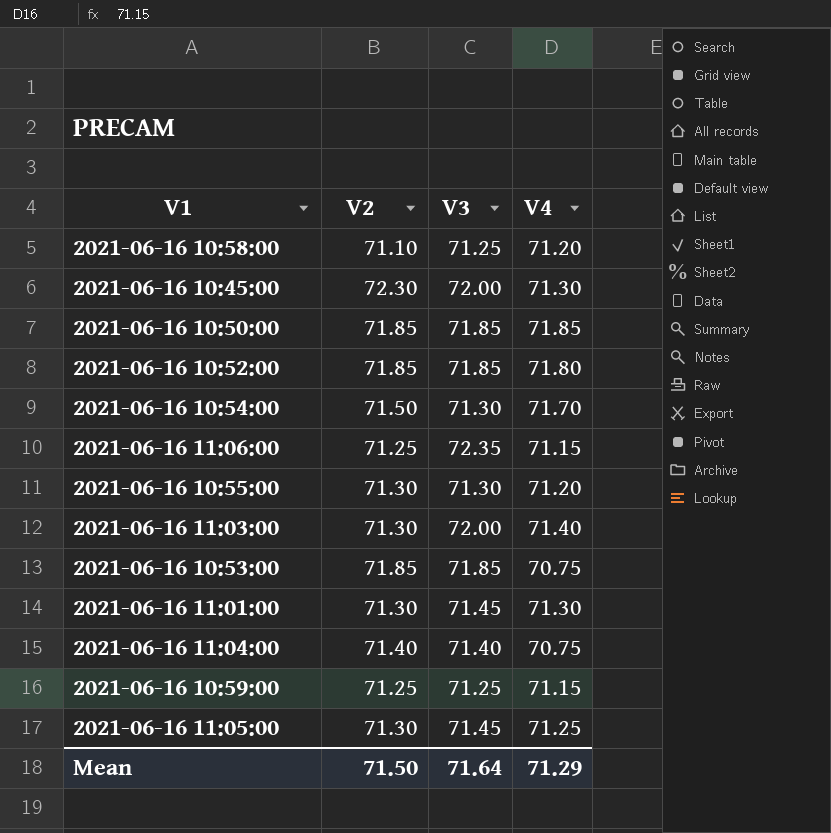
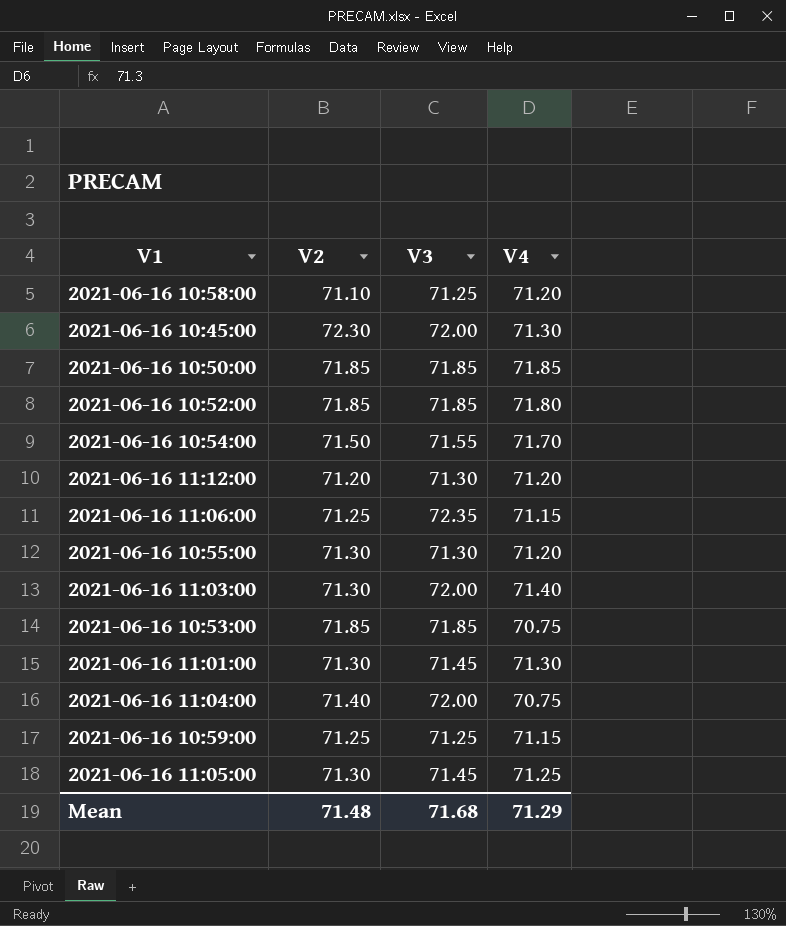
2021-06-16 10:54:00 | V3: 71.30 -> 71.55
row 2021-06-16 11:12:00: none -> 71.20 | 71.30 | 71.20
2021-06-16 11:04:00 | V3: 71.40 -> 72.00
Mean | V2: 71.50 -> 71.48
Mean | V3: 71.64 -> 71.68

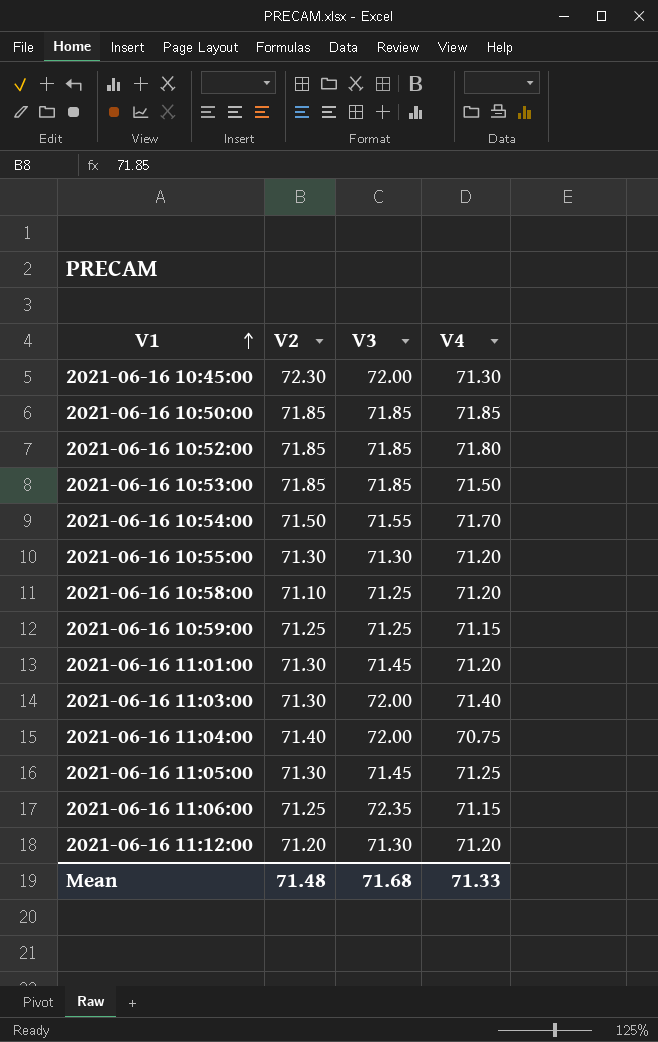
row order: none -> V1 ascending
2021-06-16 10:53:00 | V4: 70.75 -> 71.50
2021-06-16 11:01:00 | V4: 71.30 -> 71.20
Mean | V4: 71.29 -> 71.33

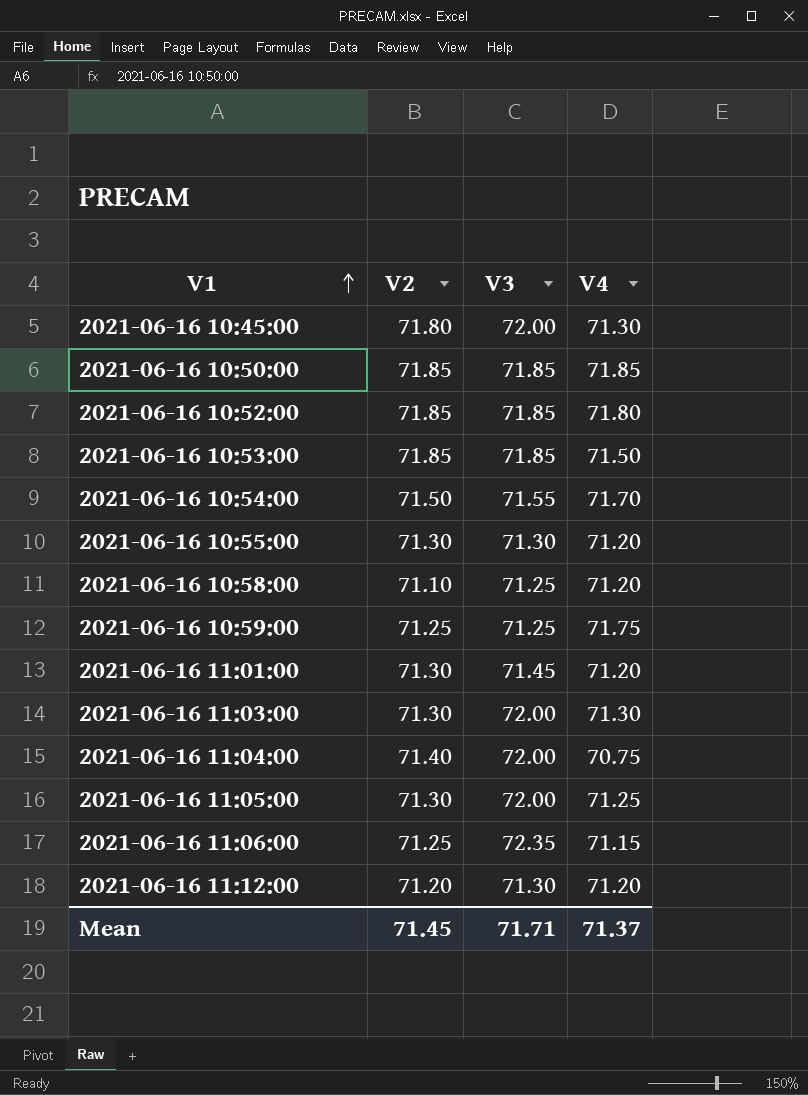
2021-06-16 10:45:00 | V2: 72.30 -> 71.80
2021-06-16 10:59:00 | V4: 71.15 -> 71.75
2021-06-16 11:03:00 | V4: 71.40 -> 71.30
2021-06-16 11:05:00 | V3: 71.45 -> 72.00
Mean | V2: 71.48 -> 71.45
Mean | V3: 71.68 -> 71.71
Mean | V4: 71.33 -> 71.37

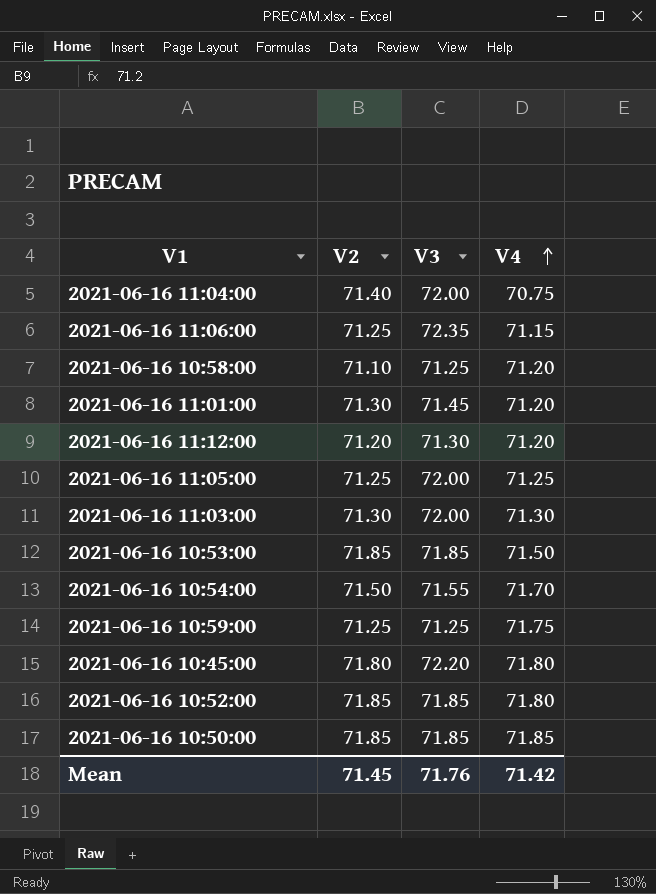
row order: V1 ascending -> V4 ascending
row 2021-06-16 10:55:00: 71.30 | 71.30 | 71.20 -> none
2021-06-16 11:05:00 | V2: 71.30 -> 71.25
2021-06-16 10:45:00 | V3: 72.00 -> 72.20
2021-06-16 10:45:00 | V4: 71.30 -> 71.80
Mean | V3: 71.71 -> 71.76
Mean | V4: 71.37 -> 71.42

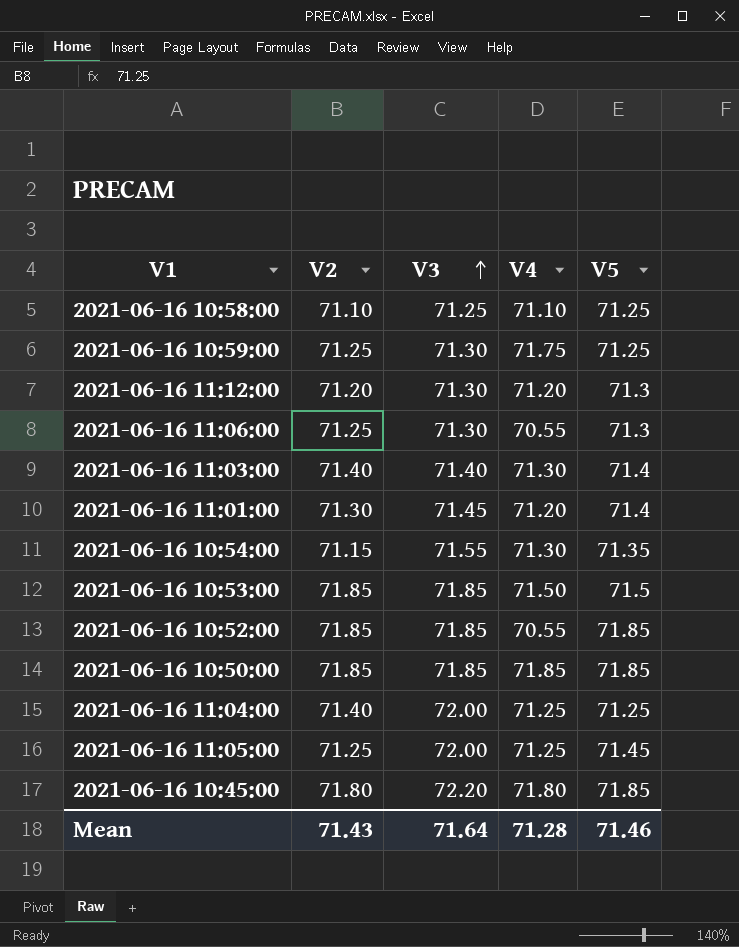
row order: V4 ascending -> V3 ascending
column V5 | position: none -> 5
2021-06-16 10:58:00 | V4: 71.20 -> 71.10
2021-06-16 10:59:00 | V3: 71.25 -> 71.30
2021-06-16 11:06:00 | V3: 72.35 -> 71.30
2021-06-16 11:06:00 | V4: 71.15 -> 70.55
2021-06-16 11:03:00 | V2: 71.30 -> 71.40
2021-06-16 11:03:00 | V3: 72.00 -> 71.40
2021-06-16 10:54:00 | V2: 71.50 -> 71.15
2021-06-16 10:54:00 | V4: 71.70 -> 71.30
2021-06-16 10:52:00 | V4: 71.80 -> 70.55
2021-06-16 11:04:00 | V4: 70.75 -> 71.25
Mean | V2: 71.45 -> 71.43
Mean | V3: 71.76 -> 71.64
Mean | V4: 71.42 -> 71.28

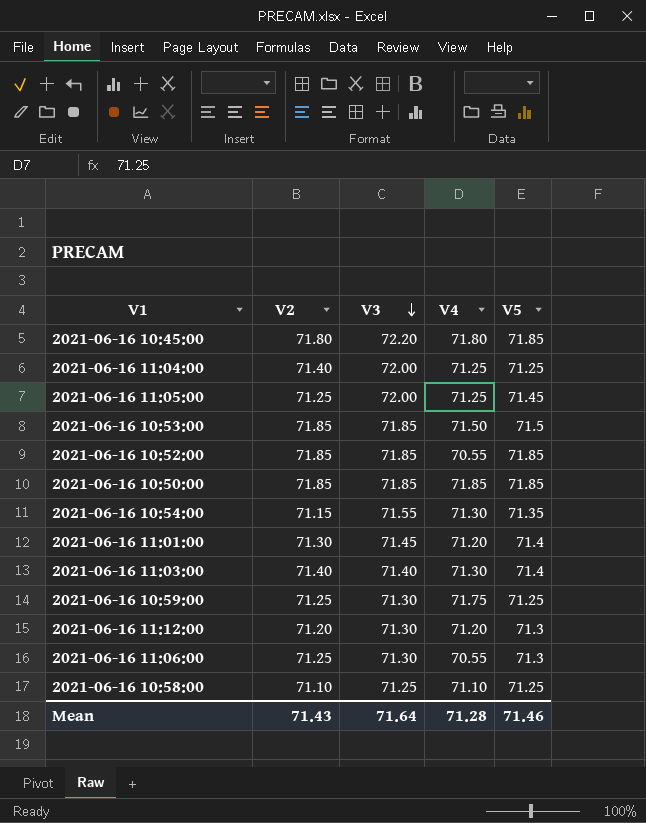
row order: V3 ascending -> V3 descending

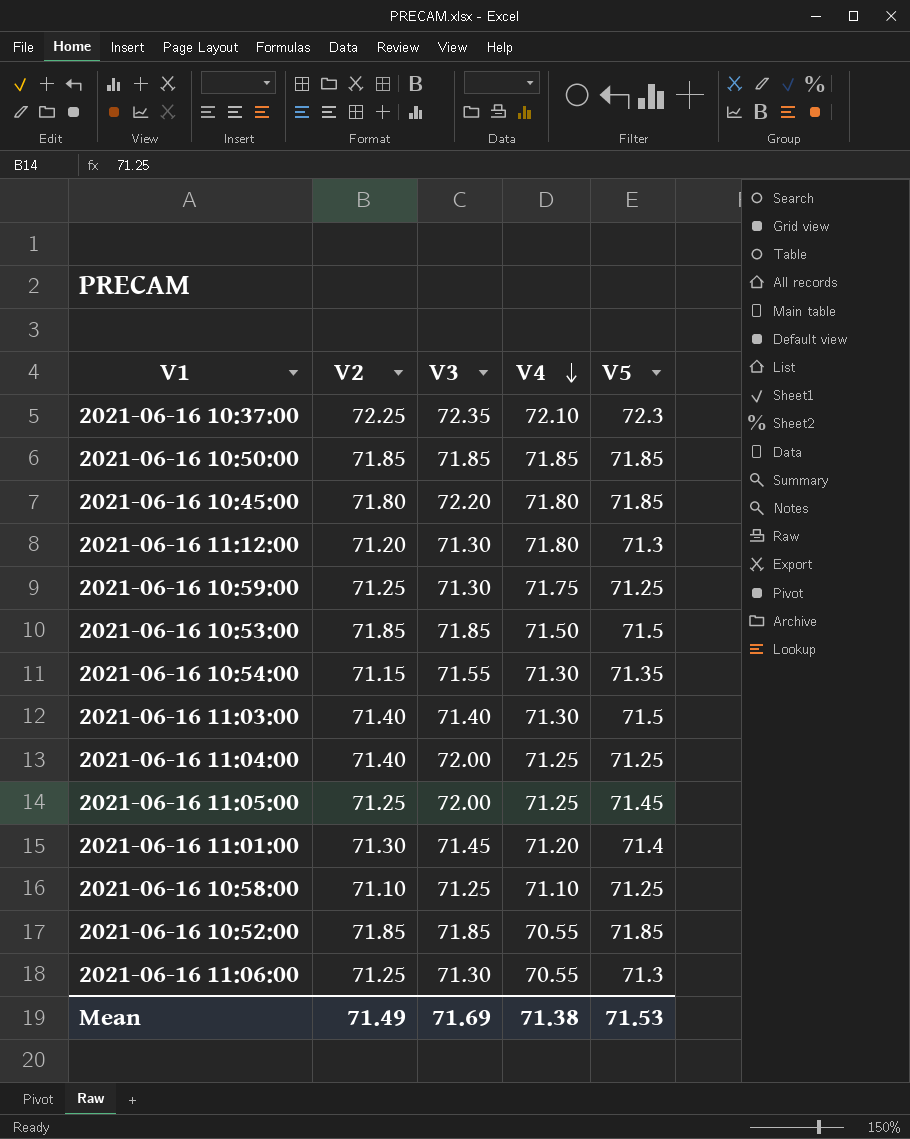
row order: V3 descending -> V4 descending
row 2021-06-16 10:37:00: none -> 72.25 | 72.35 | 72.10 | 72.3
2021-06-16 11:12:00 | V4: 71.20 -> 71.80
2021-06-16 11:03:00 | V5: 71.4 -> 71.5
Mean | V2: 71.43 -> 71.49
Mean | V3: 71.64 -> 71.69
Mean | V4: 71.28 -> 71.38
Mean | V5: 71.46 -> 71.53

